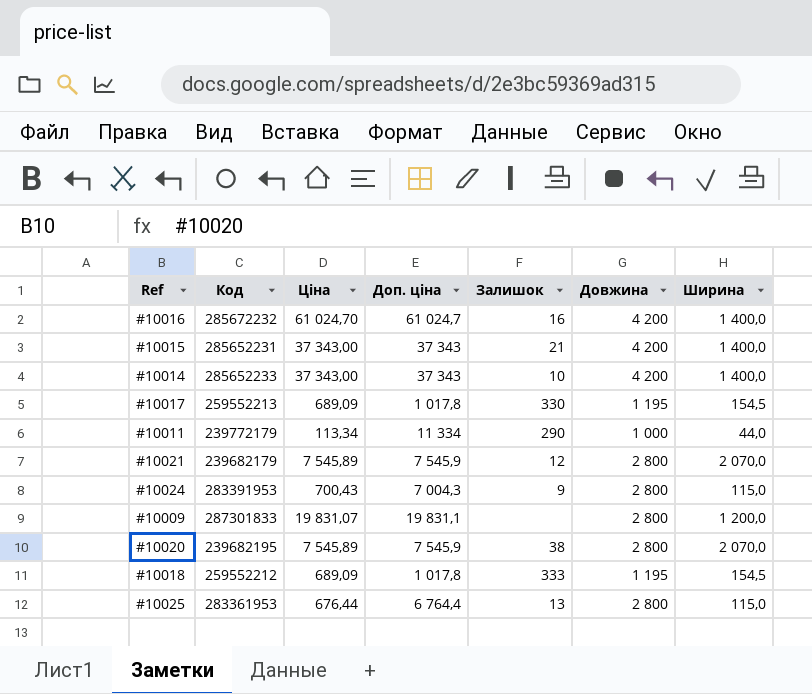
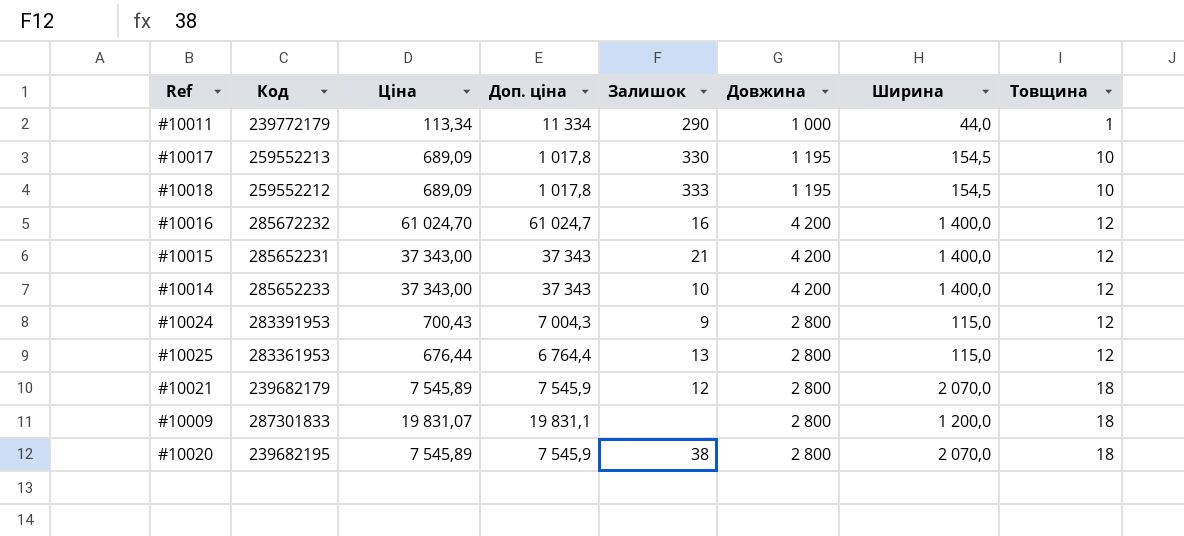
row order: none -> Товщина ascending
column Товщина | position: none -> 8

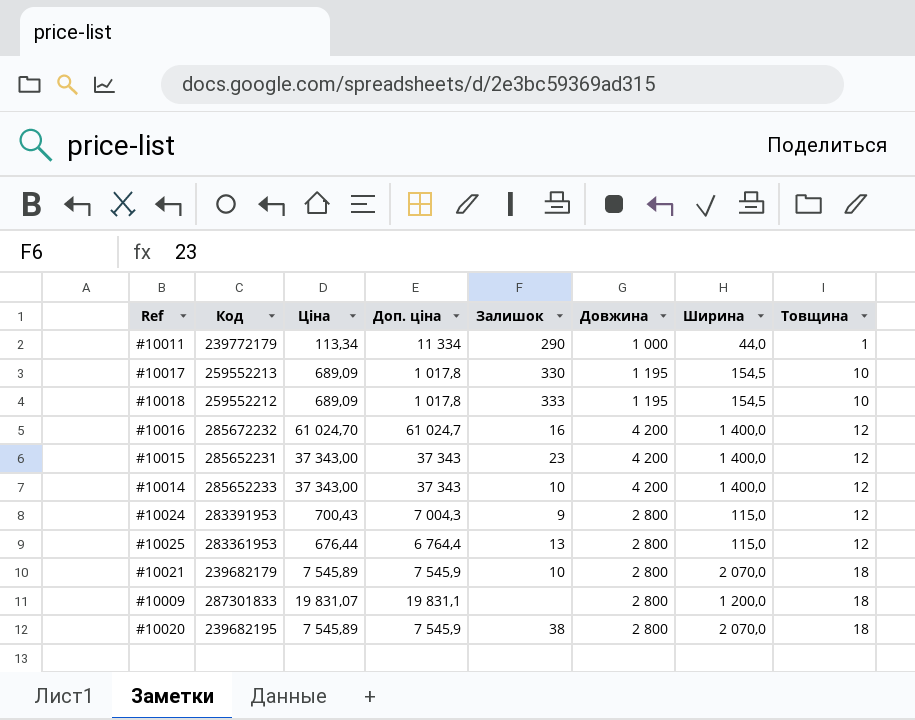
#10015 | Залишок: 21 -> 23
#10021 | Залишок: 12 -> 10

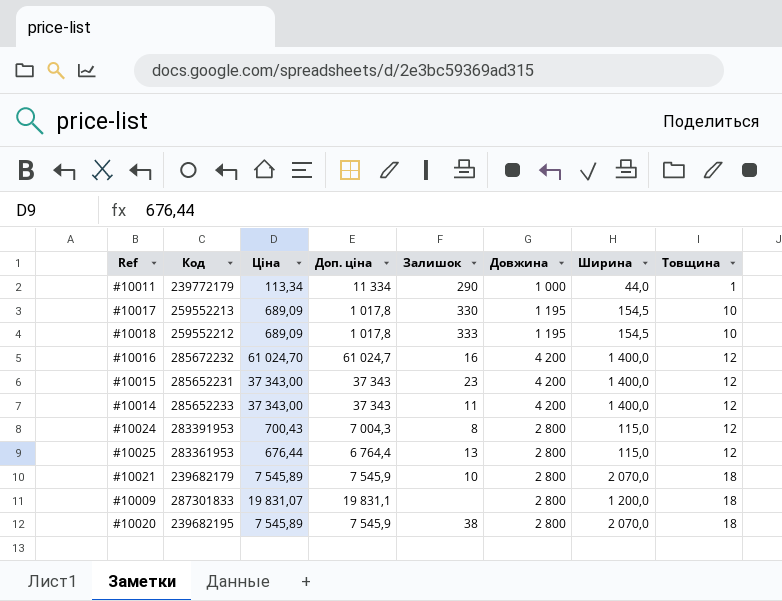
#10014 | Залишок: 10 -> 11
#10024 | Залишок: 9 -> 8

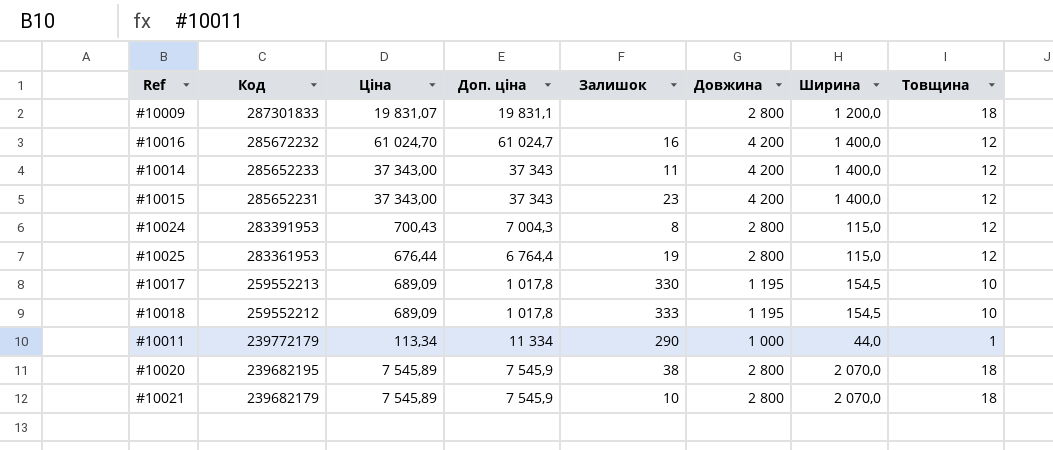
row order: Товщина ascending -> Код descending
#10025 | Залишок: 13 -> 19

